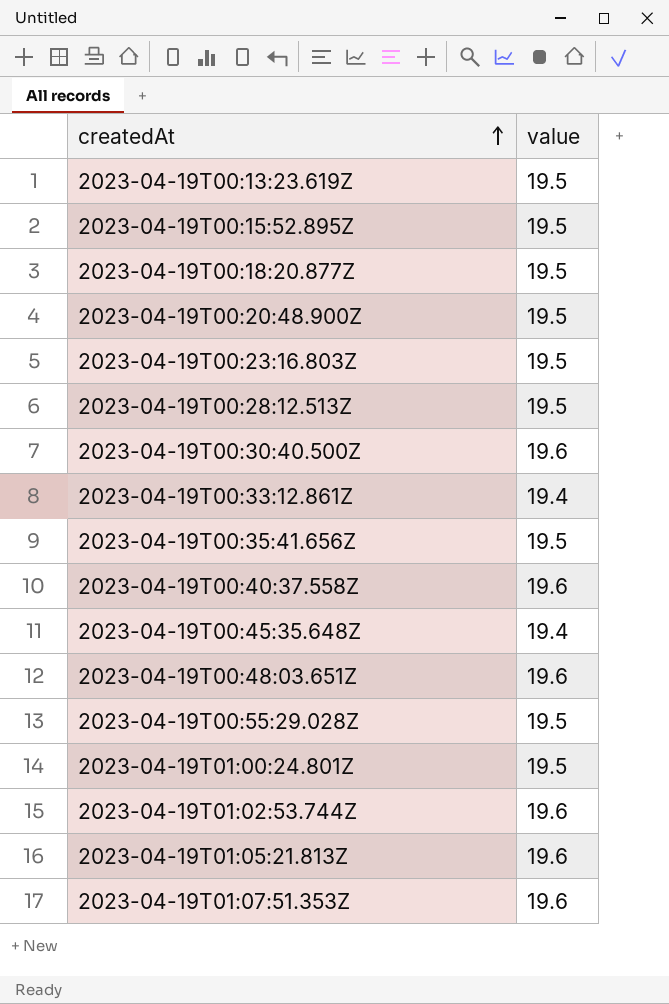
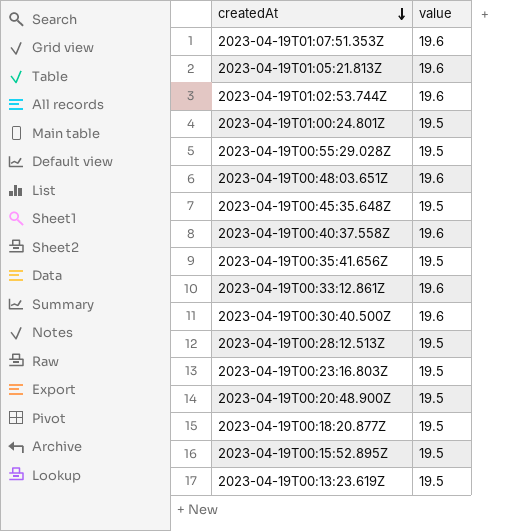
row order: createdAt ascending -> createdAt descending
2023-04-19T00:45:35.648Z | value: 19.4 -> 19.5
2023-04-19T00:33:12.861Z | value: 19.4 -> 19.6

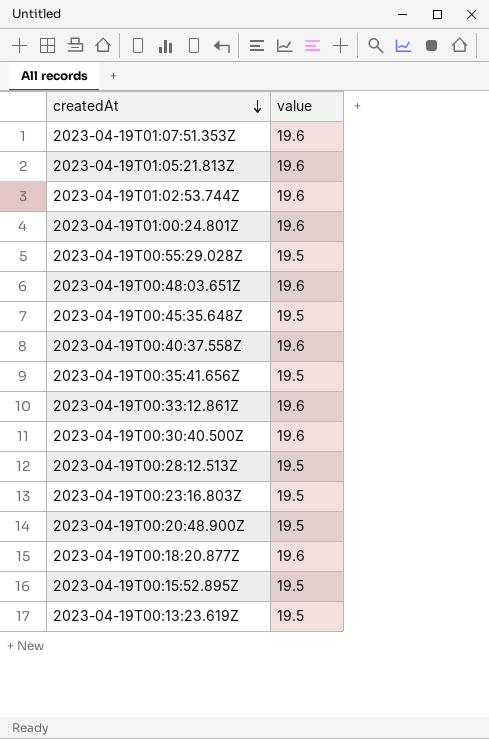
2023-04-19T01:00:24.801Z | value: 19.5 -> 19.6
2023-04-19T00:18:20.877Z | value: 19.5 -> 19.6

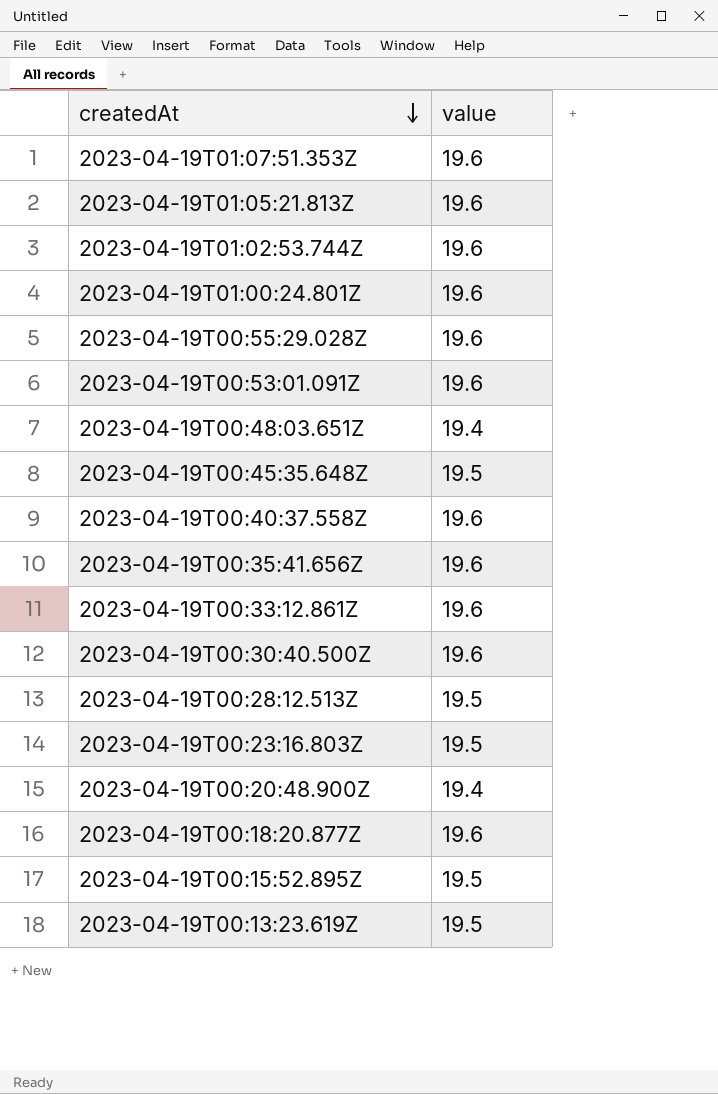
2023-04-19T00:55:29.028Z | value: 19.5 -> 19.6
row 2023-04-19T00:53:01.091Z: none -> 19.6
2023-04-19T00:48:03.651Z | value: 19.6 -> 19.4
2023-04-19T00:35:41.656Z | value: 19.5 -> 19.6
2023-04-19T00:20:48.900Z | value: 19.5 -> 19.4

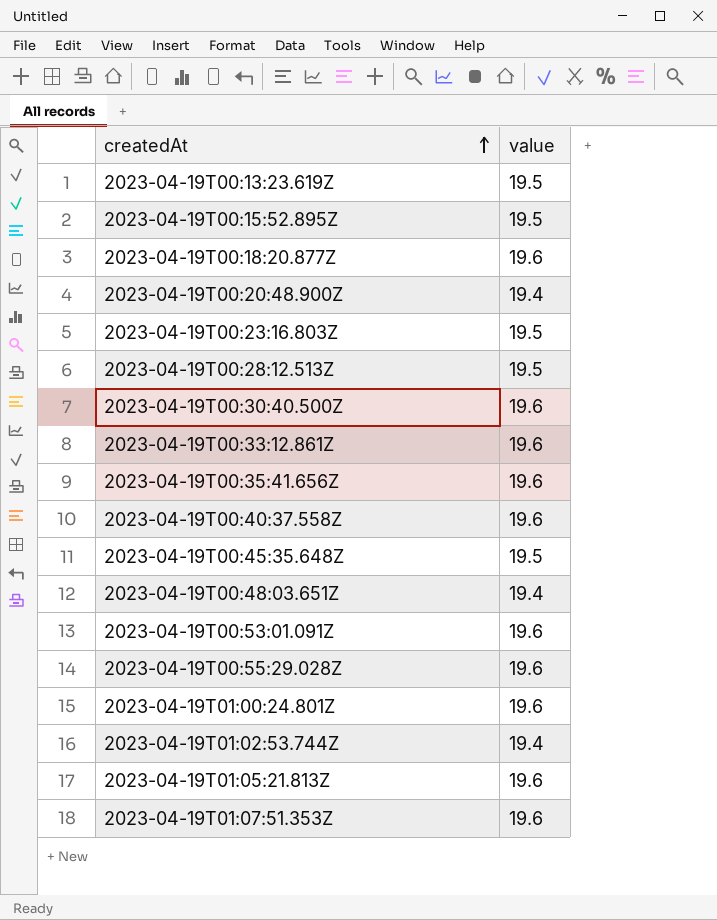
row order: createdAt descending -> createdAt ascending
2023-04-19T01:02:53.744Z | value: 19.6 -> 19.4

